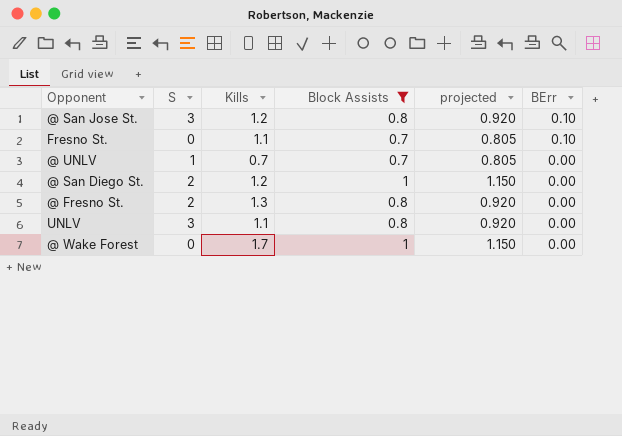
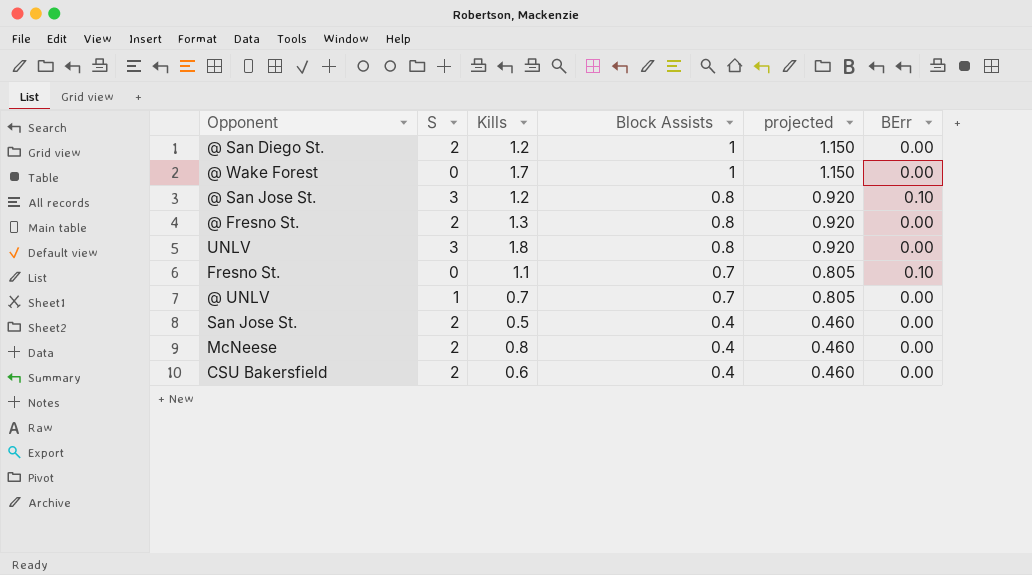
filter: Block Assists != 0.4 -> none
row order: BErr descending -> Block Assists descending
UNLV | Kills: 1.1 -> 1.8

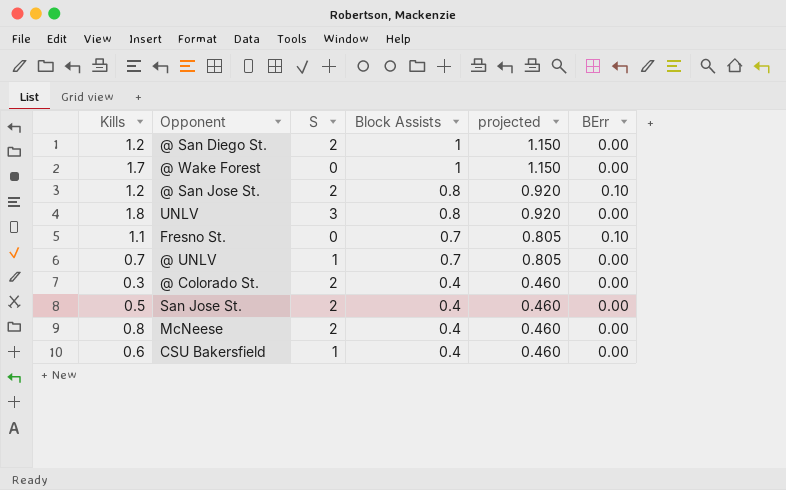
column Kills | position: 3 -> 1
row @ Fresno St.: 2 | 1.3 | 0.8 | 0.920 | 0.00 -> none
@ San Jose St. | S: 3 -> 2
row @ Colorado St.: none -> 0.3 | 2 | 0.4 | 0.460 | 0.00
CSU Bakersfield | S: 2 -> 1

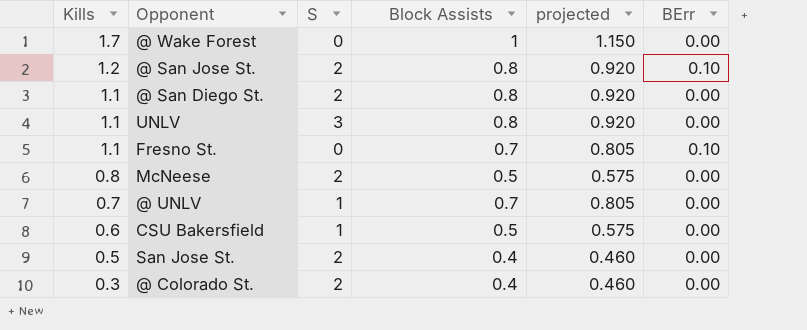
row order: Block Assists descending -> Kills descending
@ San Diego St. | Kills: 1.2 -> 1.1
@ San Diego St. | Block Assists: 1 -> 0.8
@ San Diego St. | projected: 1.150 -> 0.920
UNLV | Kills: 1.8 -> 1.1
McNeese | Block Assists: 0.4 -> 0.5
McNeese | projected: 0.460 -> 0.575
CSU Bakersfield | Block Assists: 0.4 -> 0.5
CSU Bakersfield | projected: 0.460 -> 0.575

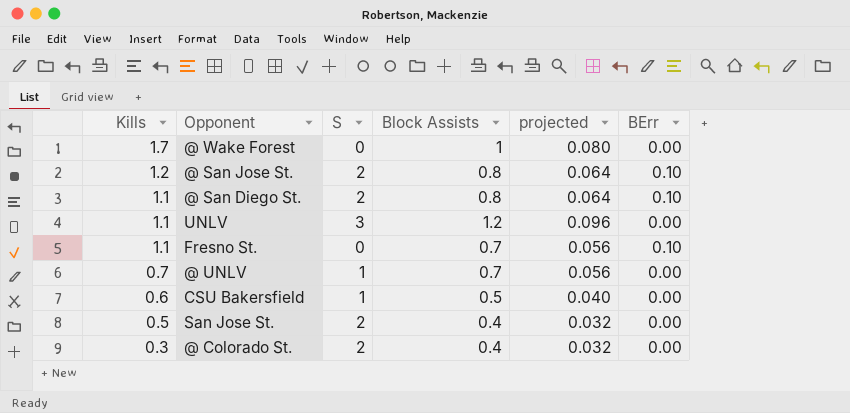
column projected | formula: [Block Assists] * 1.15 -> [Block Assists] * 0.08
row McNeese: 0.8 | 2 | 0.5 | 0.575 | 0.00 -> none
@ San Diego St. | BErr: 0.00 -> 0.10
UNLV | Block Assists: 0.8 -> 1.2

